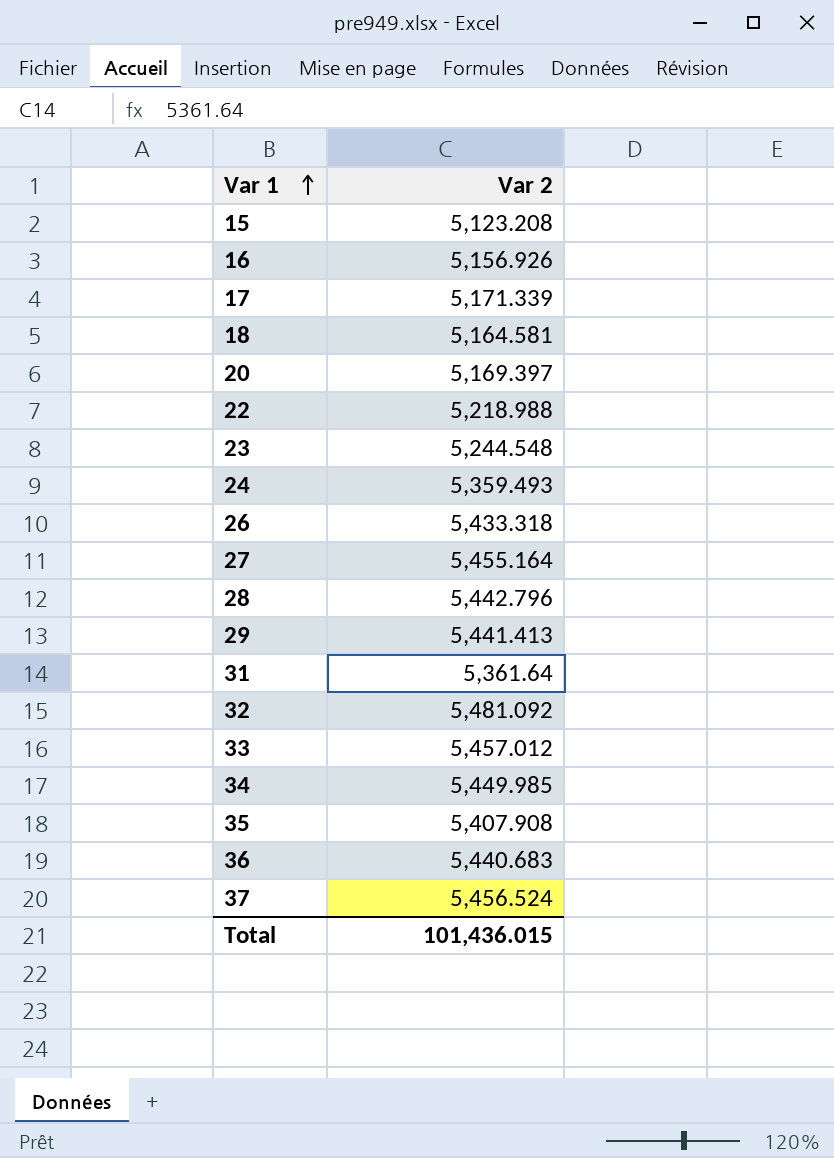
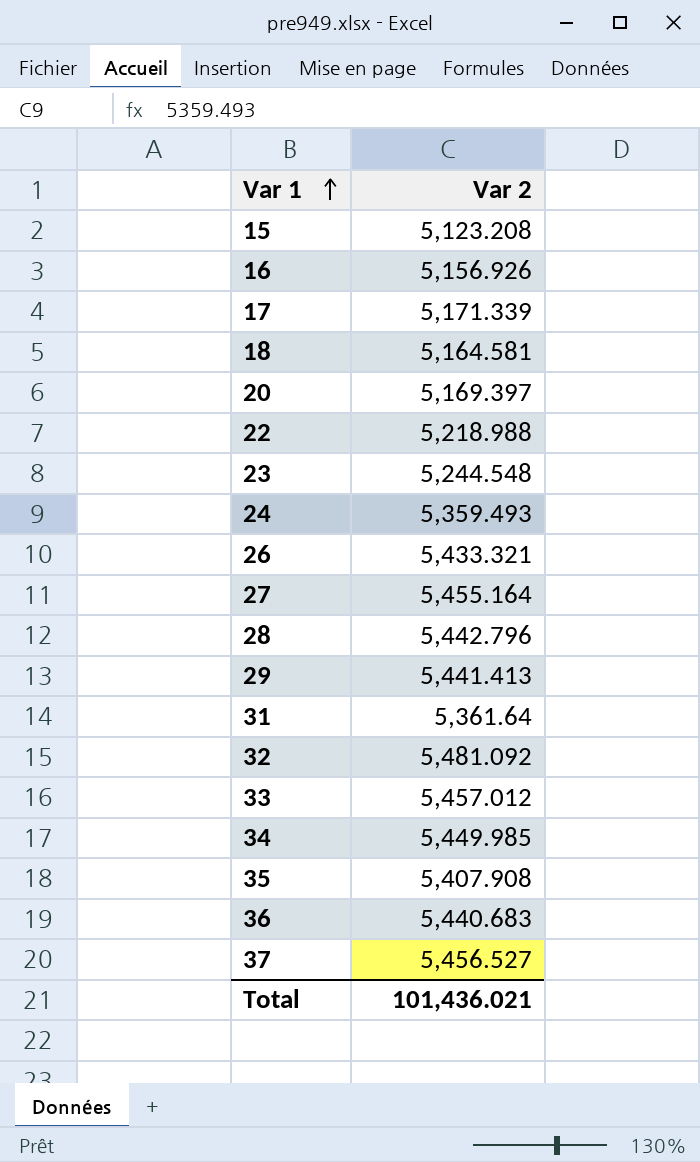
26 | Var 2: 5,433.318 -> 5,433.321
37 | Var 2: 5,456.524 -> 5,456.527
Total | Var 2: 101,436.015 -> 101,436.021

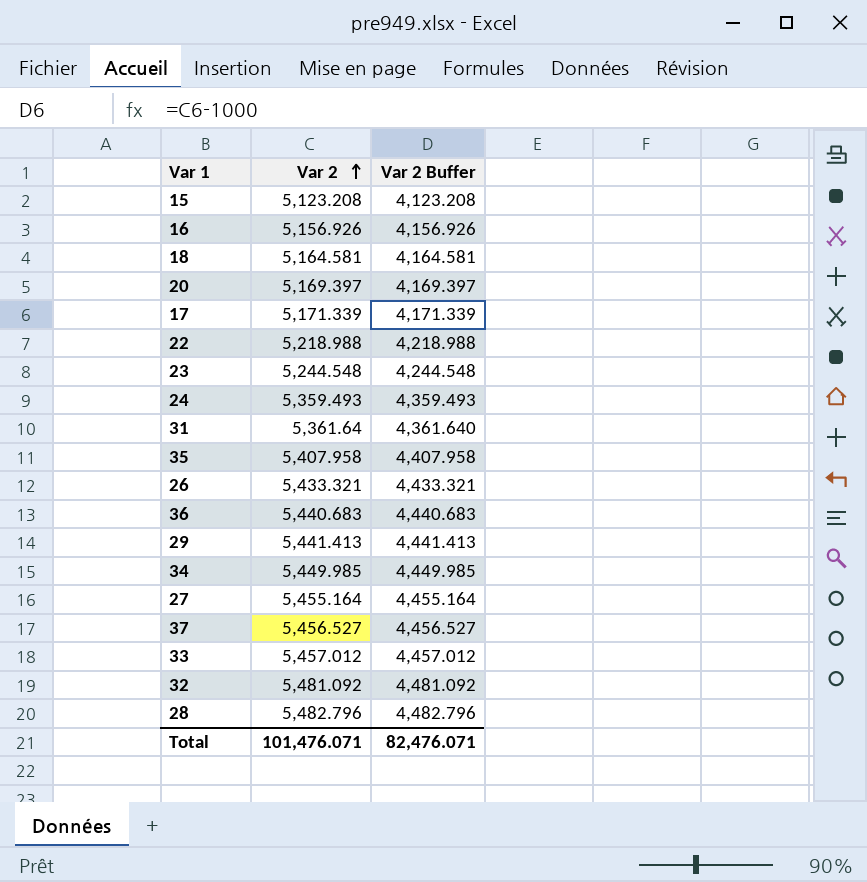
row order: Var 1 ascending -> Var 2 ascending
column Var 2 Buffer | formula: none -> [Var 2] - 1000
35 | Var 2: 5,407.908 -> 5,407.958
28 | Var 2: 5,442.796 -> 5,482.796
Total | Var 2: 101,436.021 -> 101,476.071

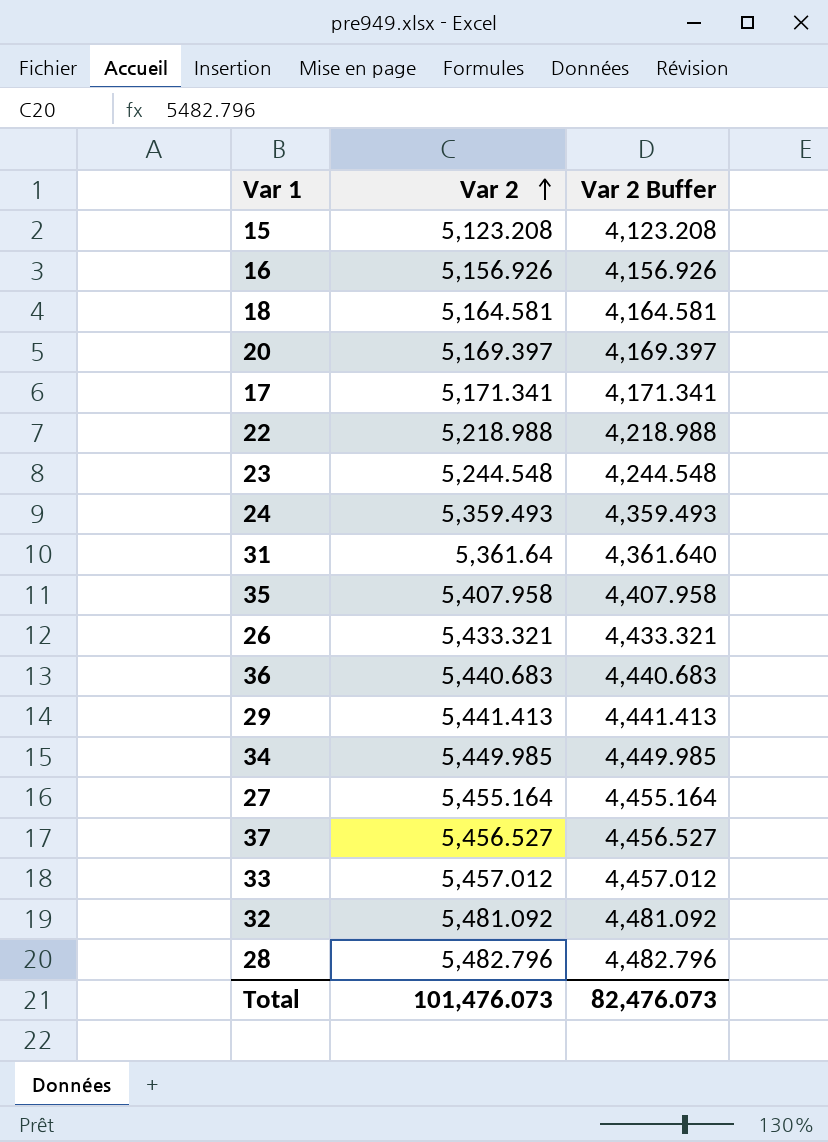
17 | Var 2: 5,171.339 -> 5,171.341
17 | Var 2 Buffer: 4,171.339 -> 4,171.341
Total | Var 2: 101,476.071 -> 101,476.073
Total | Var 2 Buffer: 82,476.071 -> 82,476.073

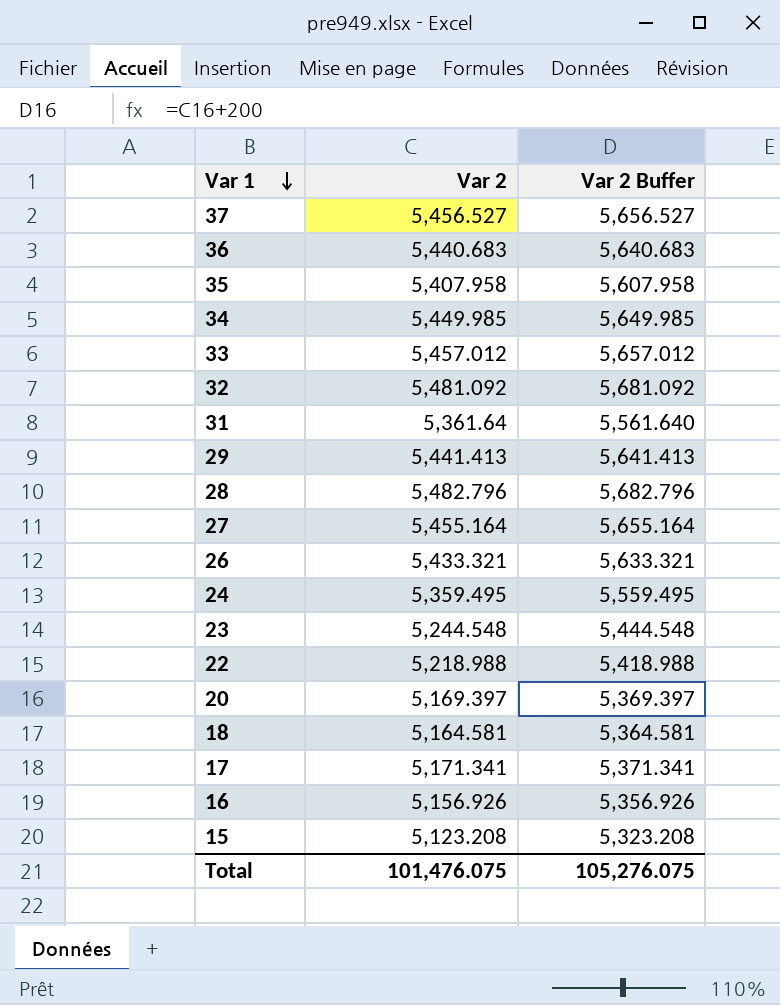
row order: Var 2 ascending -> Var 1 descending
column Var 2 Buffer | formula: [Var 2] - 1000 -> [Var 2] + 200
24 | Var 2: 5,359.493 -> 5,359.495
Total | Var 2: 101,476.073 -> 101,476.075
Total | Var 2 Buffer: 82,476.073 -> 105,276.075

